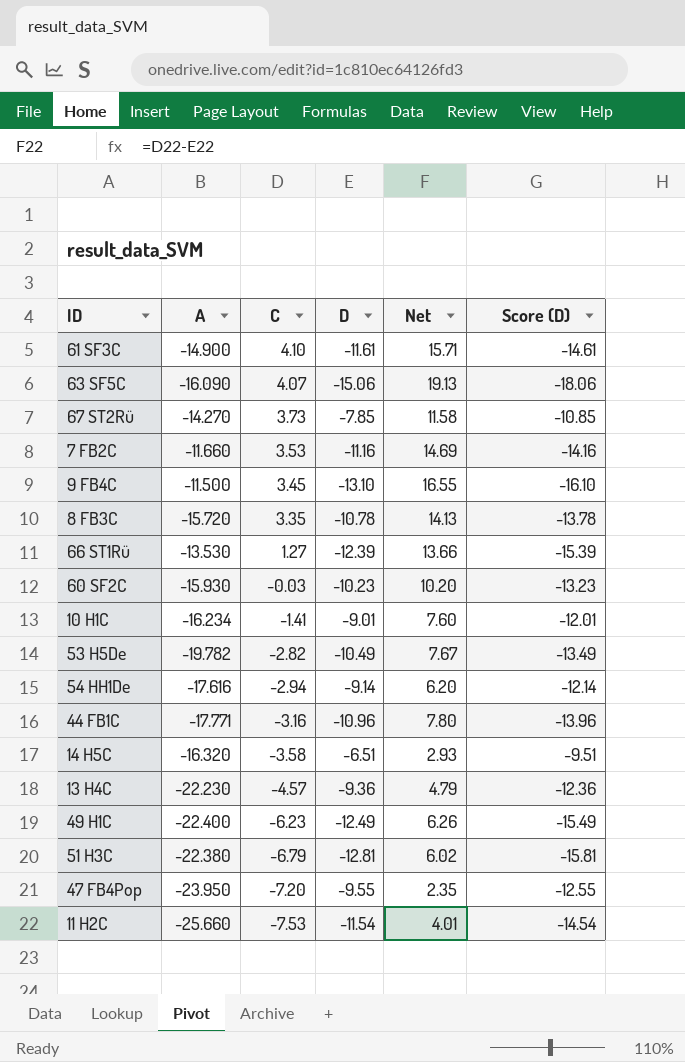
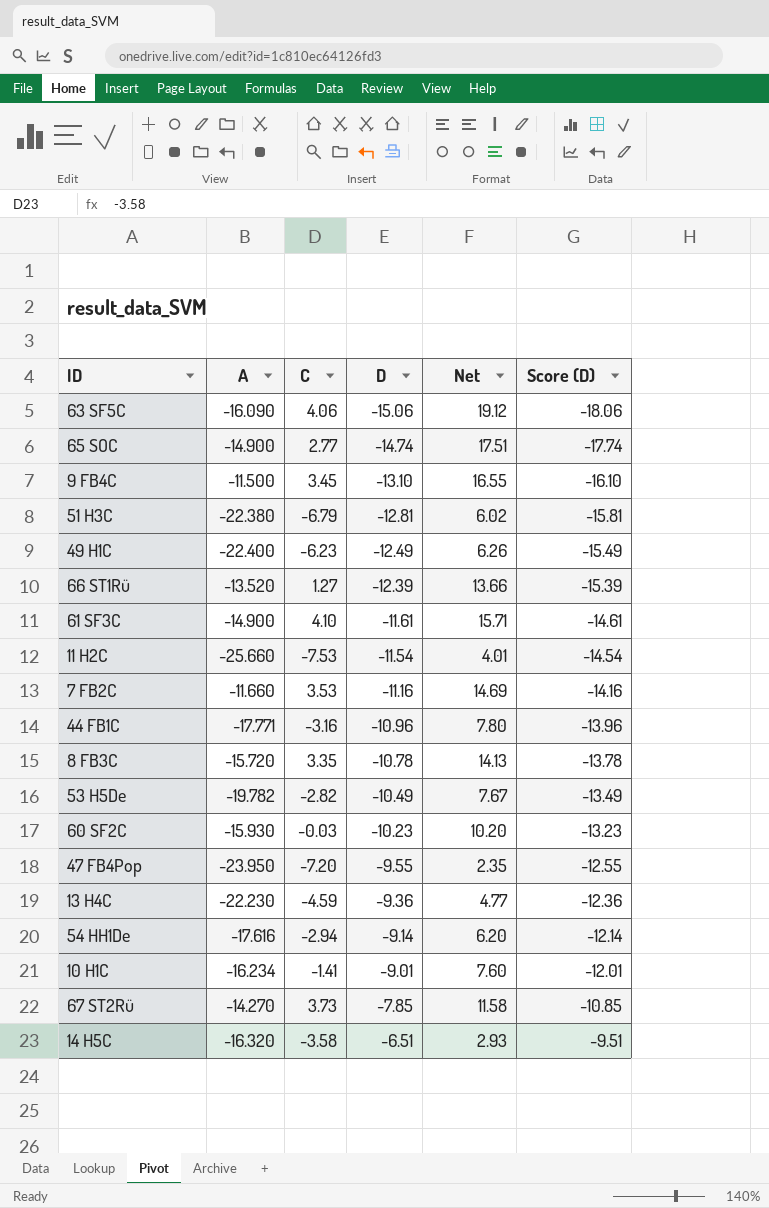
row order: C descending -> D ascending
63 SF5C | C: 4.07 -> 4.06
63 SF5C | Net: 19.13 -> 19.12
row 65 SOC: none -> -14.900 | 2.77 | -14.74 | 17.51 | -17.74
66 ST1Rü | A: -13.530 -> -13.520
13 H4C | C: -4.57 -> -4.59
13 H4C | Net: 4.79 -> 4.77

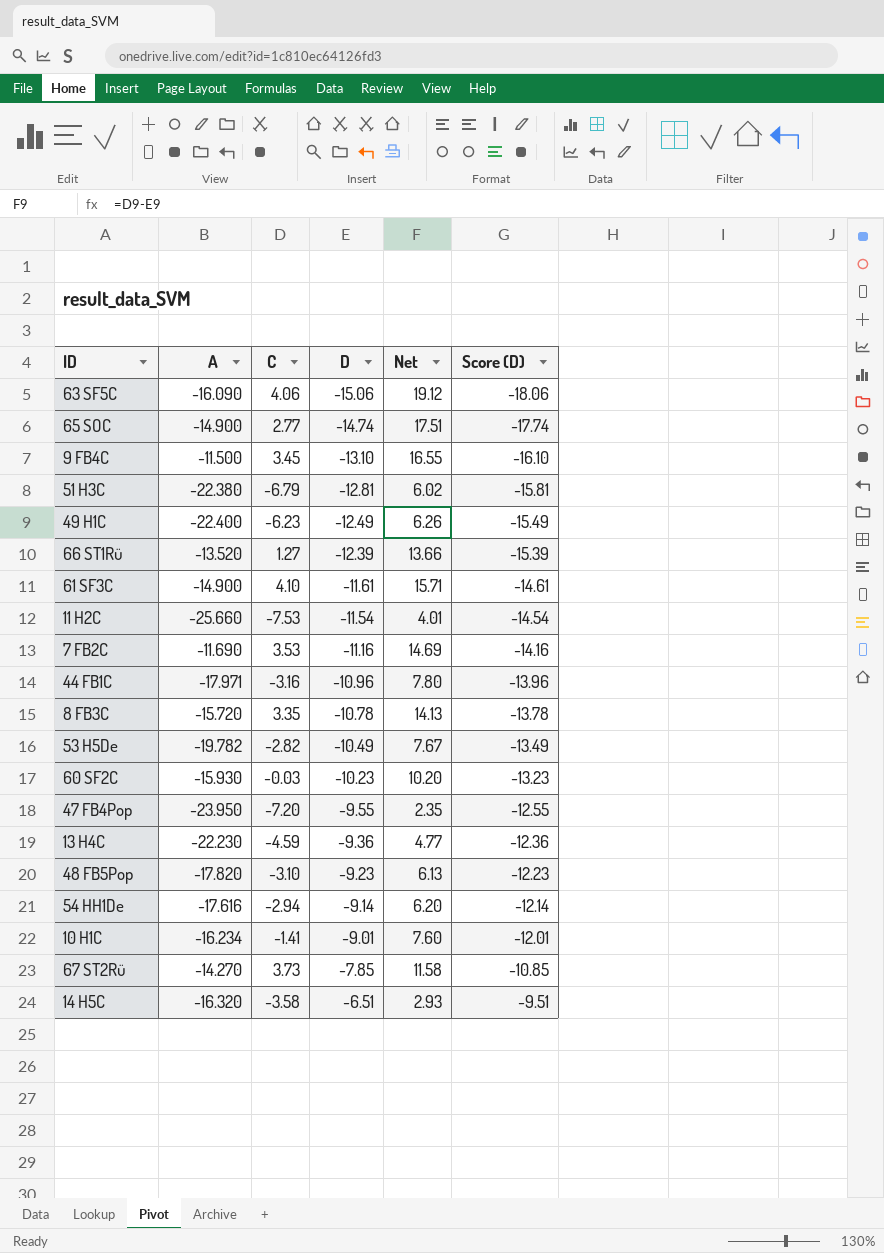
7 FB2C | A: -11.660 -> -11.690
44 FB1C | A: -17.771 -> -17.971
row 48 FB5Pop: none -> -17.820 | -3.10 | -9.23 | 6.13 | -12.23

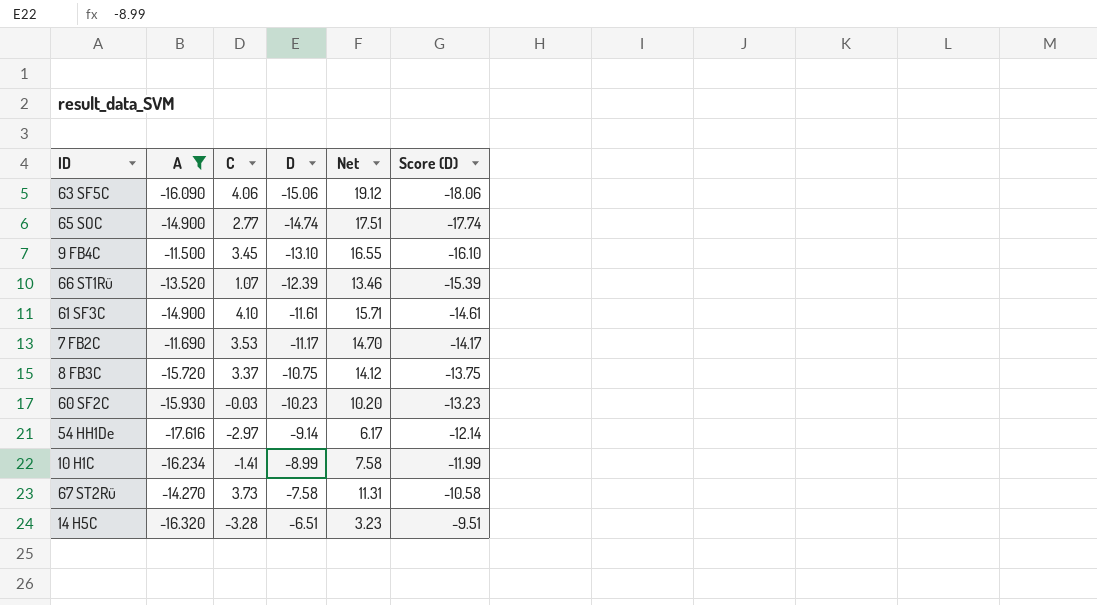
filter: none -> A >= -17.616
66 ST1Rü | C: 1.27 -> 1.07
66 ST1Rü | Net: 13.66 -> 13.46
7 FB2C | D: -11.16 -> -11.17
7 FB2C | Net: 14.69 -> 14.70
7 FB2C | Score (D): -14.16 -> -14.17
8 FB3C | C: 3.35 -> 3.37
8 FB3C | D: -10.78 -> -10.75
8 FB3C | Net: 14.13 -> 14.12
8 FB3C | Score (D): -13.78 -> -13.75
54 HH1De | C: -2.94 -> -2.97
54 HH1De | Net: 6.20 -> 6.17
10 H1C | D: -9.01 -> -8.99
10 H1C | Net: 7.60 -> 7.58
10 H1C | Score (D): -12.01 -> -11.99
67 ST2Rü | D: -7.85 -> -7.58
67 ST2Rü | Net: 11.58 -> 11.31
67 ST2Rü | Score (D): -10.85 -> -10.58
14 H5C | C: -3.58 -> -3.28
14 H5C | Net: 2.93 -> 3.23

